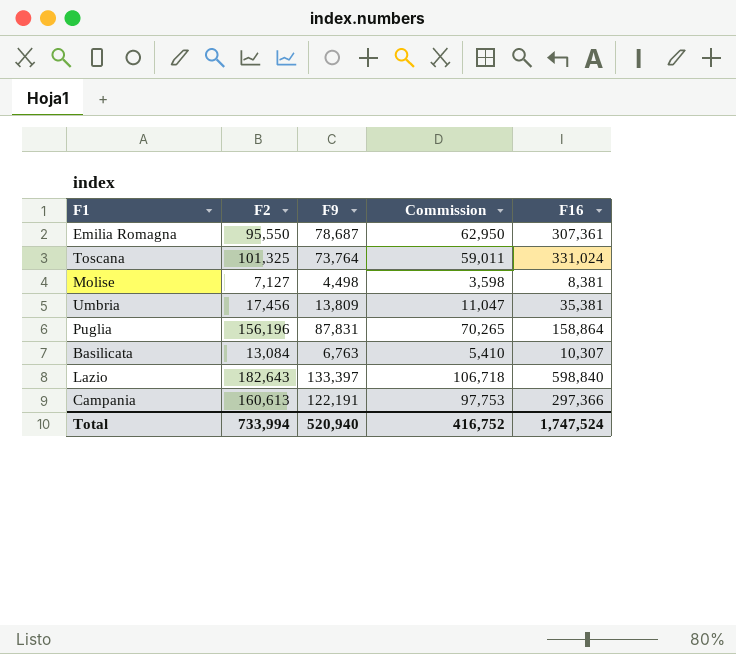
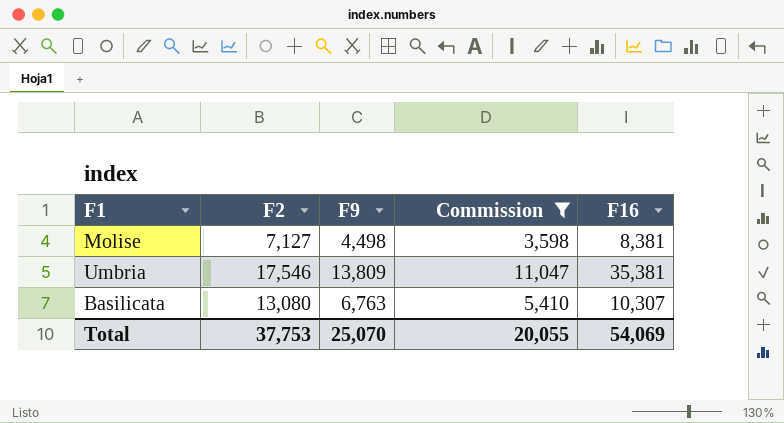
filter: none -> Commission <= 11,047
Umbria | F2: 17,456 -> 17,546
Basilicata | F2: 13,084 -> 13,080
Total | F2: 733,994 -> 37,753
Total | F9: 520,940 -> 25,070
Total | Commission: 416,752 -> 20,055
Total | F16: 1,747,524 -> 54,069

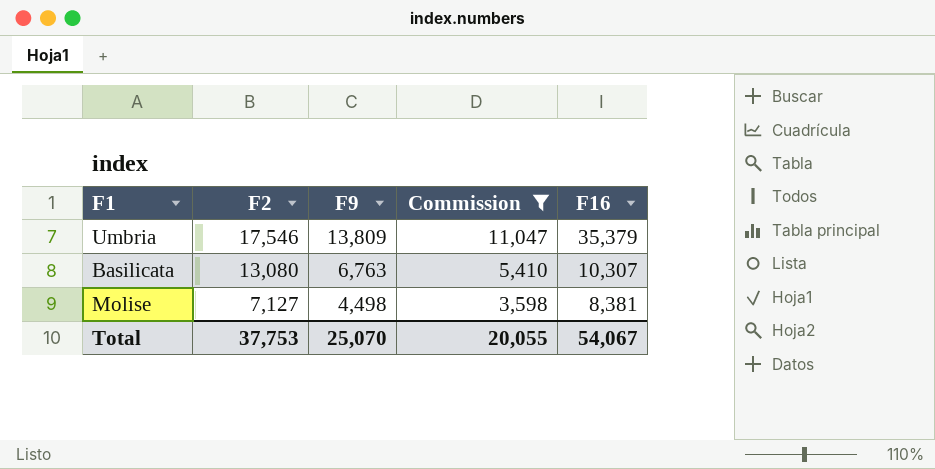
row order: none -> F2 descending
Umbria | F16: 35,381 -> 35,379
Total | F16: 54,069 -> 54,067

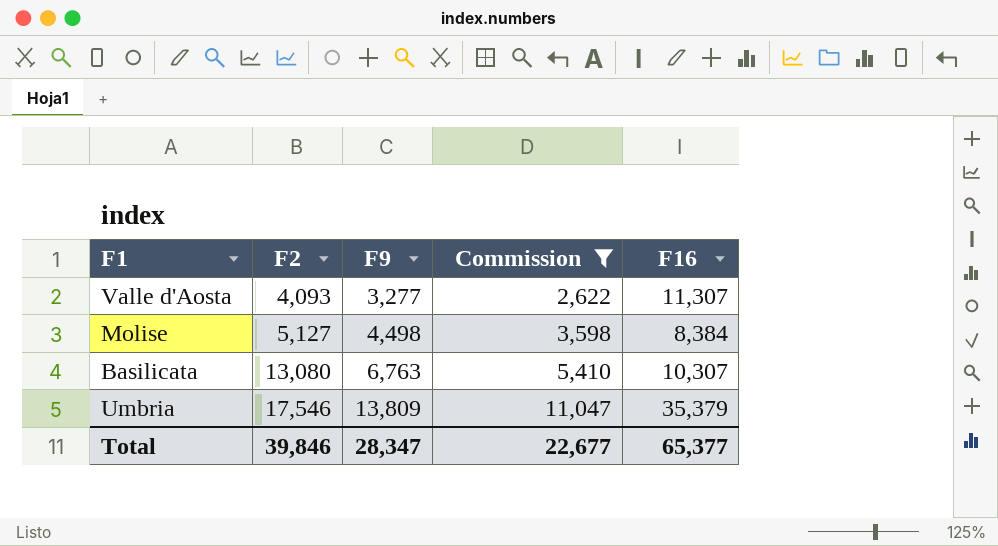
row order: F2 descending -> F2 ascending
row Valle d'Aosta: none -> 4,093 | 3,277 | 2,622 | 11,307
Molise | F2: 7,127 -> 5,127
Molise | F16: 8,381 -> 8,384
Total | F2: 37,753 -> 39,846
Total | F9: 25,070 -> 28,347
Total | Commission: 20,055 -> 22,677
Total | F16: 54,067 -> 65,377

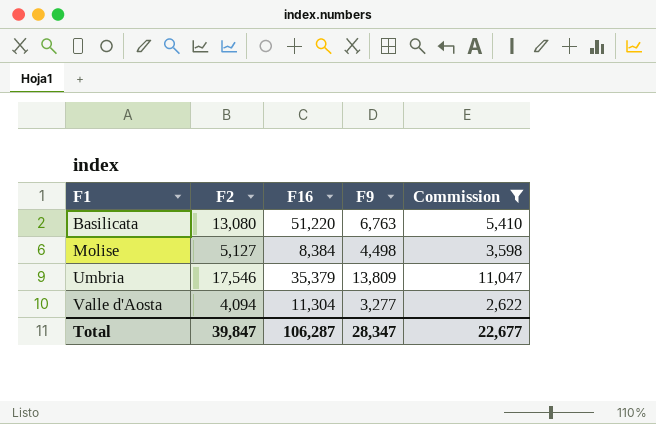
row order: F2 ascending -> F1 ascending
column F16 | position: 5 -> 3
Basilicata | F16: 10,307 -> 51,220
Valle d'Aosta | F2: 4,093 -> 4,094
Valle d'Aosta | F16: 11,307 -> 11,304
Total | F2: 39,846 -> 39,847
Total | F16: 65,377 -> 106,287

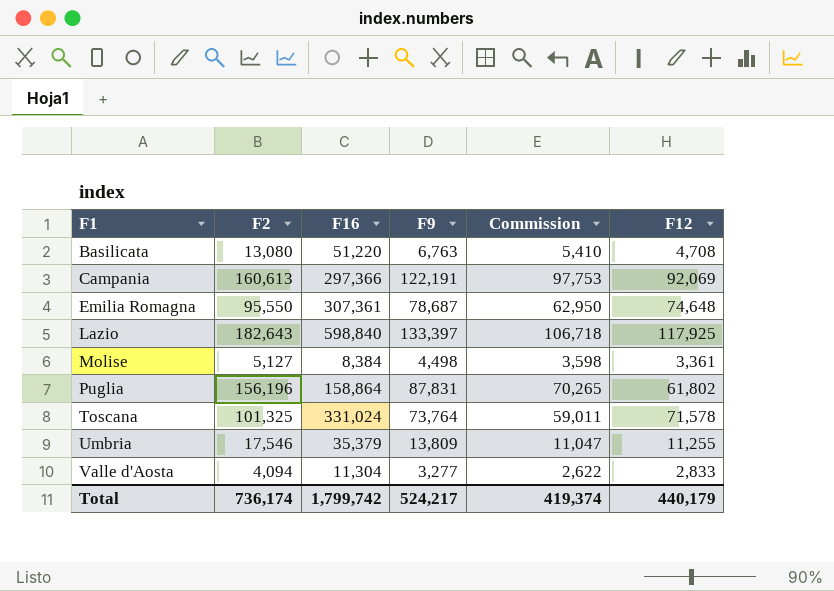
filter: Commission <= 11,047 -> none
column F12 | position: none -> 6
Total | F2: 39,847 -> 736,174
Total | F16: 106,287 -> 1,799,742
Total | F9: 28,347 -> 524,217
Total | Commission: 22,677 -> 419,374

